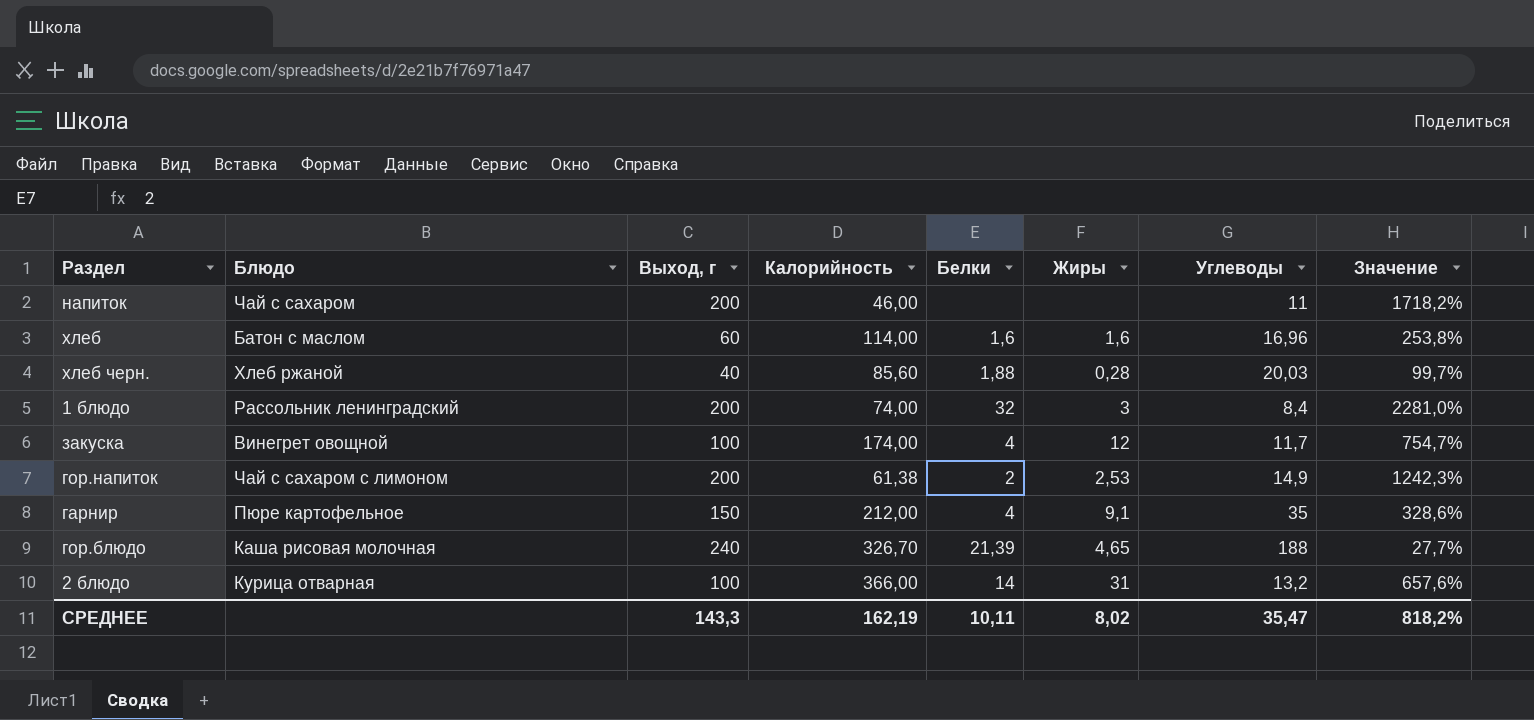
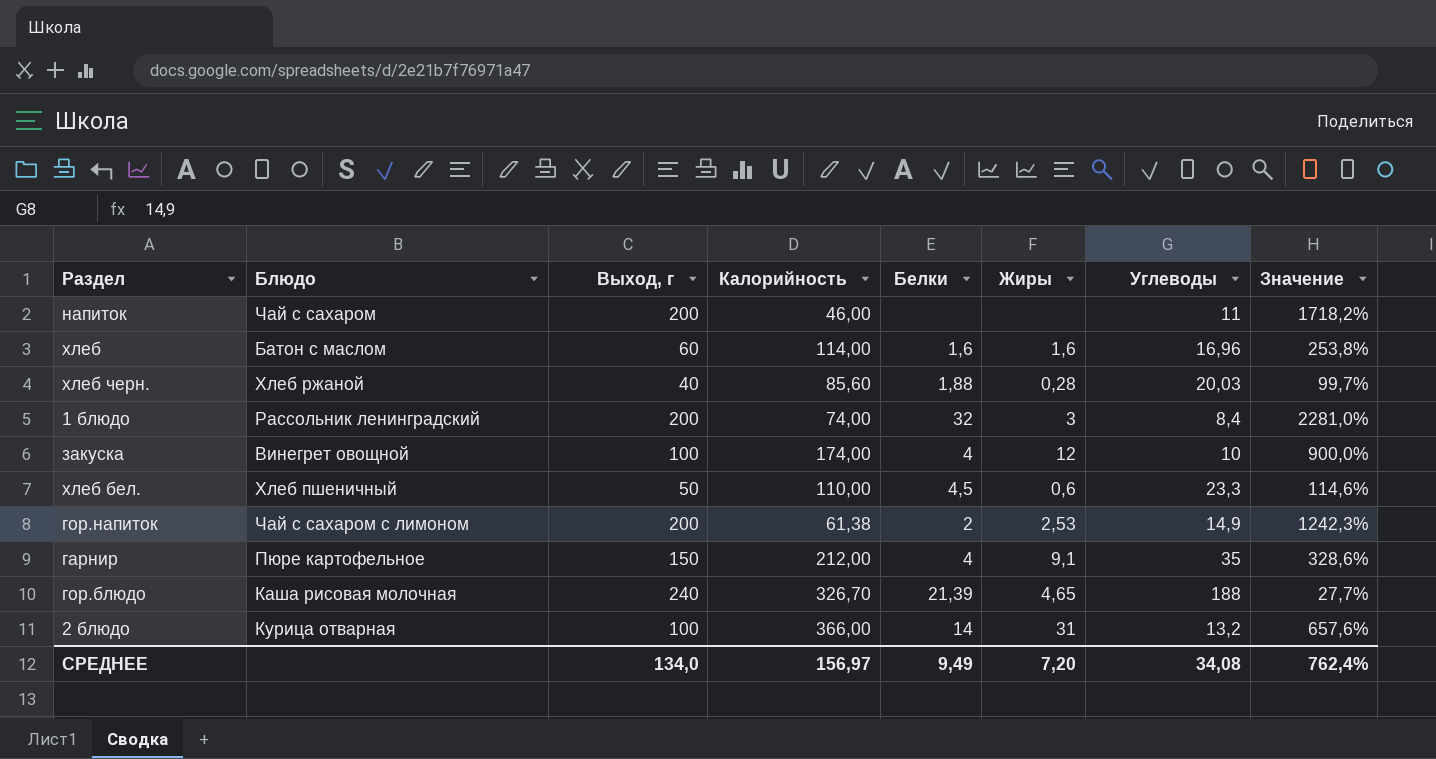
закуска | Углеводы: 11,7 -> 10
закуска | Значение: 754,7% -> 900,0%
row хлеб бел.: none -> Хлеб пшеничный | 50 | 110,00 | 4,5 | 0,6 | 23,3 | 114,6%
СРЕДНЕЕ | Выход, г: 143,3 -> 134,0
СРЕДНЕЕ | Калорийность: 162,19 -> 156,97
СРЕДНЕЕ | Белки: 10,11 -> 9,49
СРЕДНЕЕ | Жиры: 8,02 -> 7,20
СРЕДНЕЕ | Углеводы: 35,47 -> 34,08
СРЕДНЕЕ | Значение: 818,2% -> 762,4%

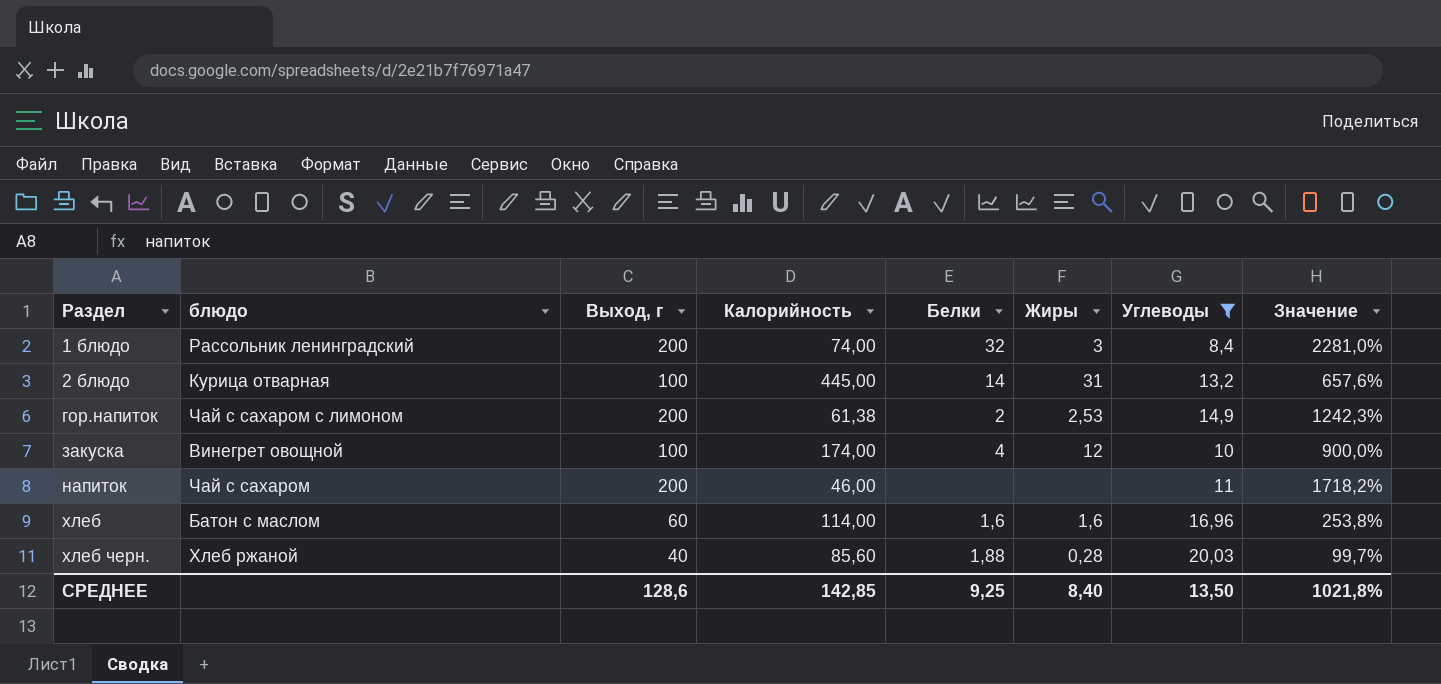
filter: none -> Углеводы <= 20,03
row order: none -> Раздел ascending
column name: Блюдо -> блюдо
2 блюдо | Калорийность: 366,00 -> 445,00
СРЕДНЕЕ | Выход, г: 134,0 -> 128,6
СРЕДНЕЕ | Калорийность: 156,97 -> 142,85
СРЕДНЕЕ | Белки: 9,49 -> 9,25
СРЕДНЕЕ | Жиры: 7,20 -> 8,40
СРЕДНЕЕ | Углеводы: 34,08 -> 13,50
СРЕДНЕЕ | Значение: 762,4% -> 1021,8%

